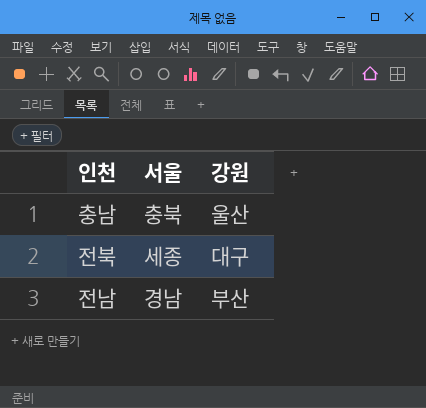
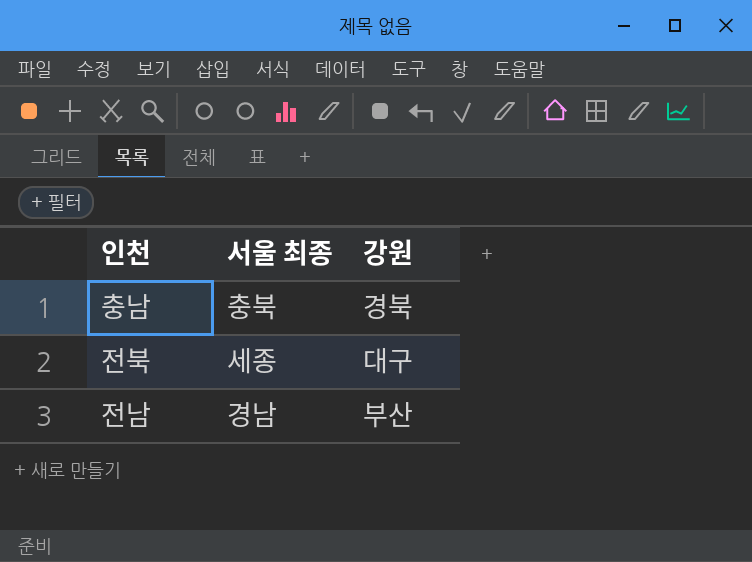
column name: 서울 -> 서울 최종
충남 | 강원: 울산 -> 경북

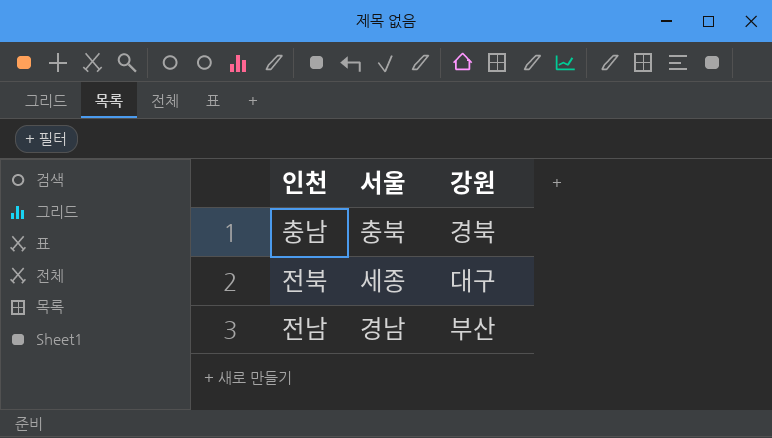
column name: 서울 최종 -> 서울

